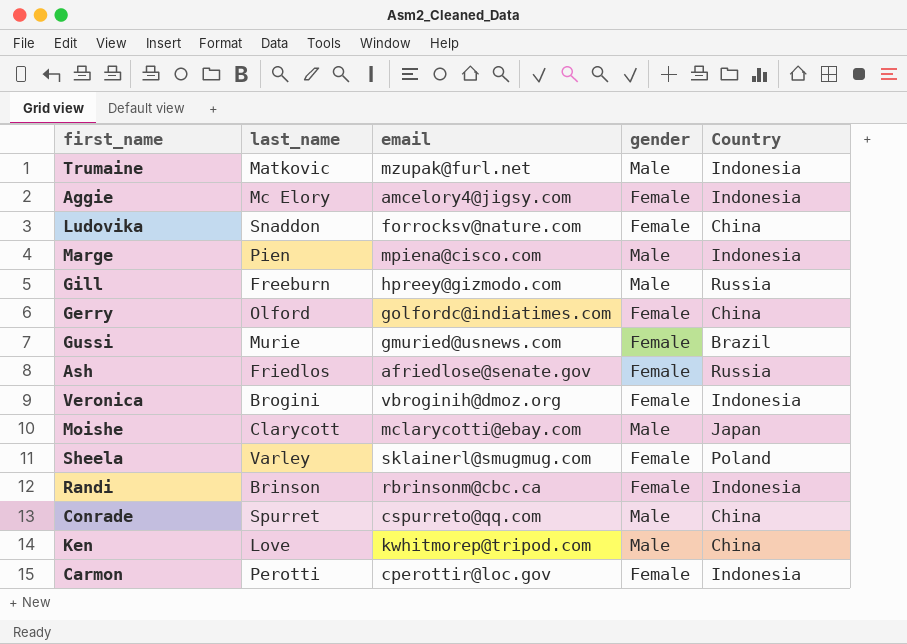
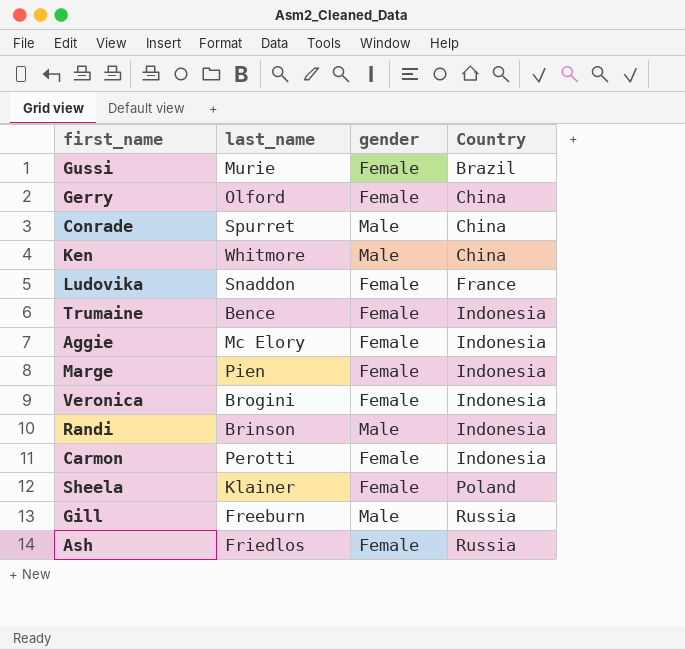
row order: none -> Country ascending
column email | position: 3 -> none
row Moishe: Clarycott | mclarycotti@ebay.com | Male | Japan -> none
Ken | last_name: Love -> Whitmore
Ludovika | Country: China -> France
Trumaine | last_name: Matkovic -> Bence
Trumaine | gender: Male -> Female
Marge | gender: Male -> Female
Randi | gender: Female -> Male
Sheela | last_name: Varley -> Klainer

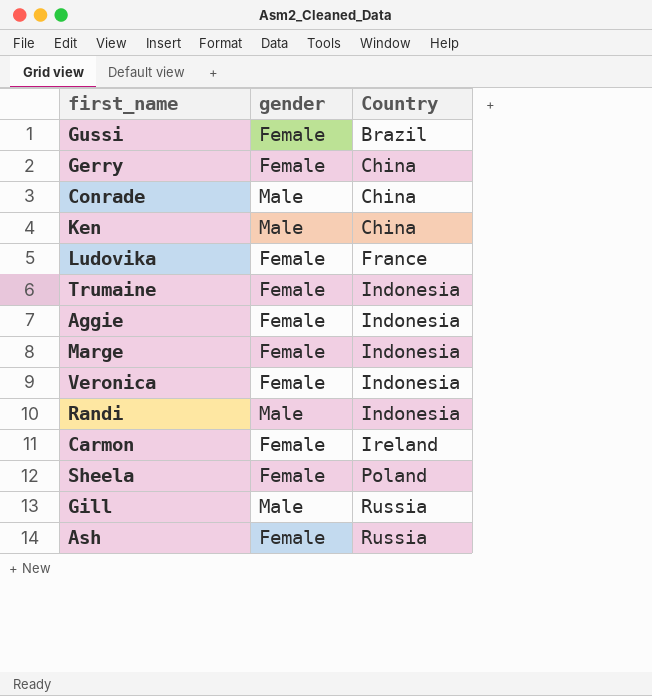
column last_name | position: 2 -> none
Carmon | Country: Indonesia -> Ireland

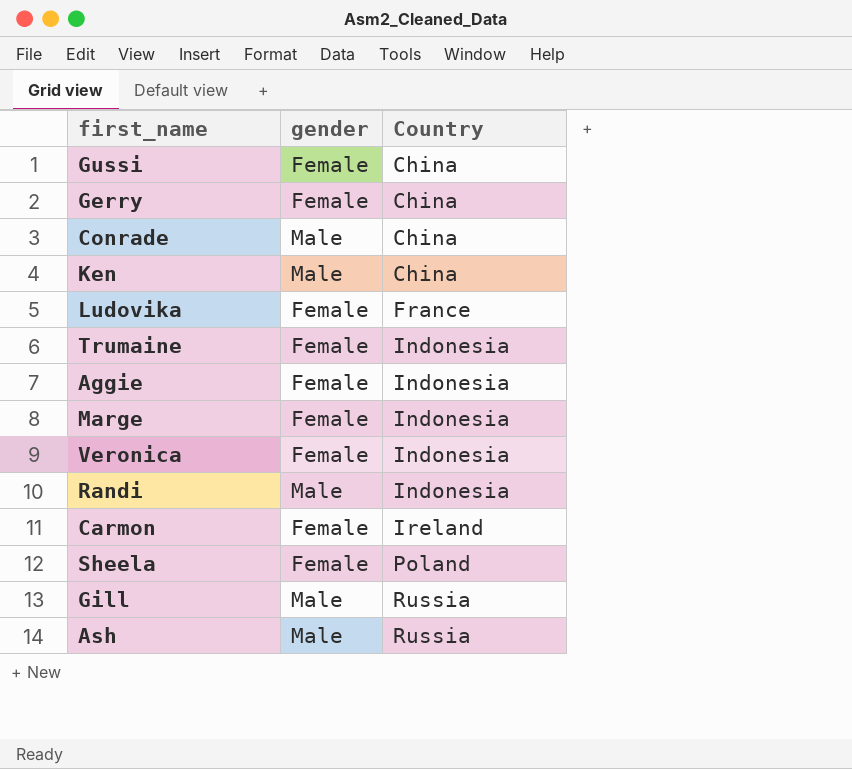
Gussi | Country: Brazil -> China
Ash | gender: Female -> Male

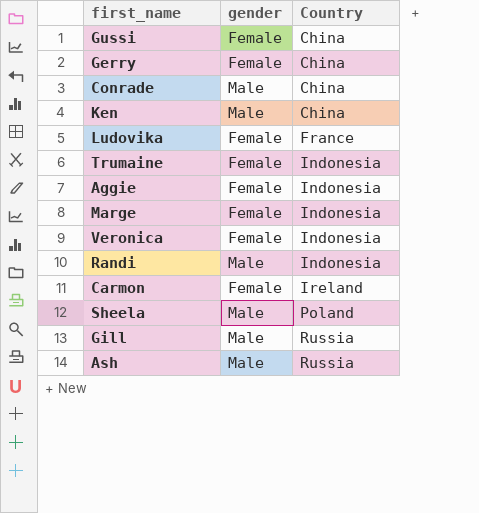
Sheela | gender: Female -> Male

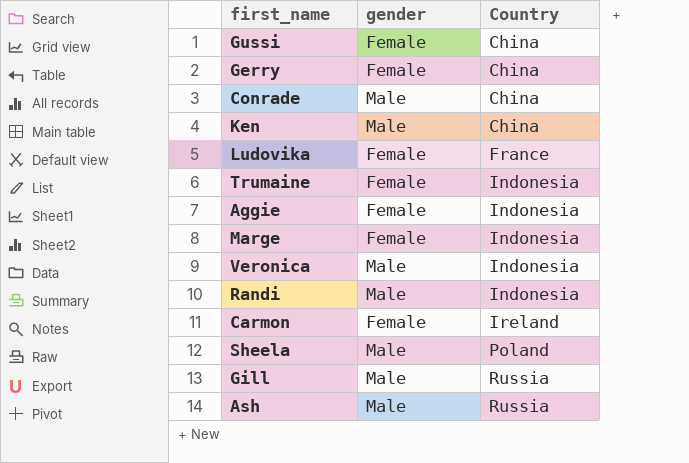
Veronica | gender: Female -> Male

